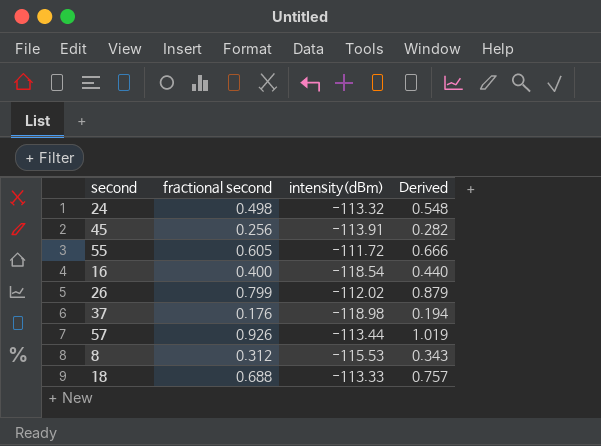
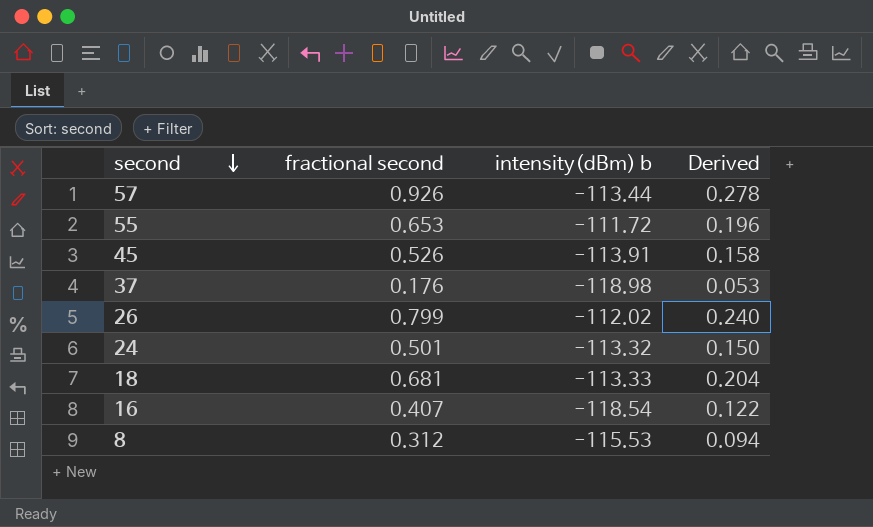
row order: none -> second descending
column name: intensity(dBm) -> intensity(dBm) b
column Derived | formula: [fractional second] * 1.1 -> [fractional second] * 0.3
55 | fractional second: 0.605 -> 0.653
45 | fractional second: 0.256 -> 0.526
24 | fractional second: 0.498 -> 0.501
18 | fractional second: 0.688 -> 0.681
16 | fractional second: 0.400 -> 0.407

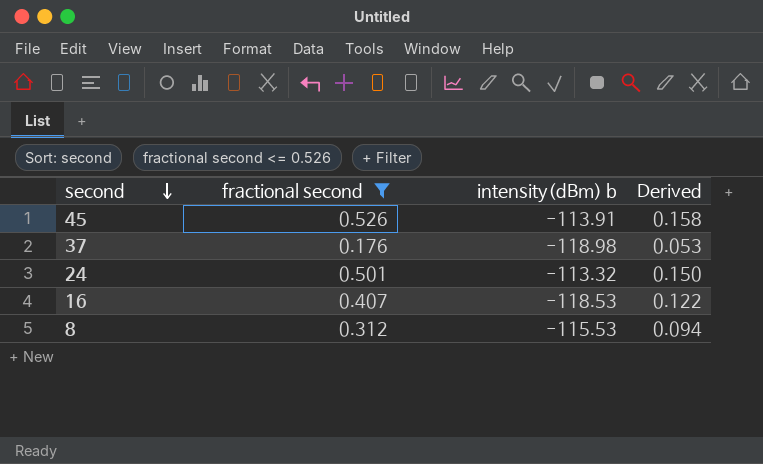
filter: none -> fractional second <= 0.526
16 | intensity(dBm) b: -118.54 -> -118.53

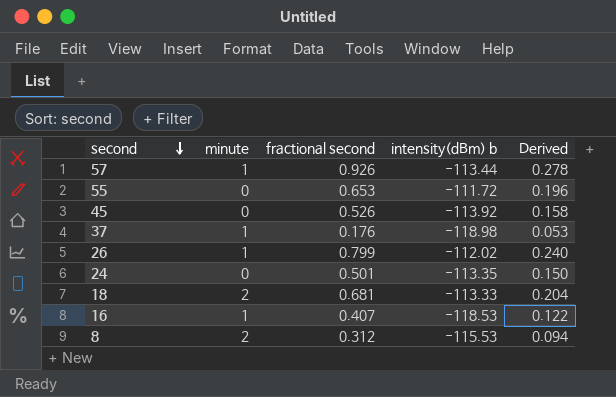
filter: fractional second <= 0.526 -> none
column minute | position: none -> 2
45 | intensity(dBm) b: -113.91 -> -113.92
24 | intensity(dBm) b: -113.32 -> -113.35

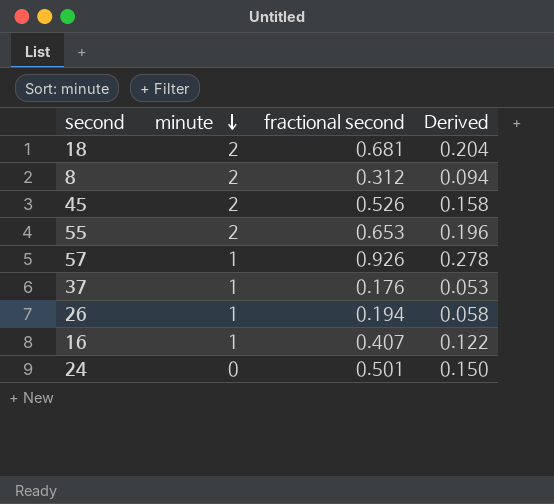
row order: second descending -> minute descending
column intensity(dBm) b | position: 4 -> none
45 | minute: 0 -> 2
55 | minute: 0 -> 2
26 | fractional second: 0.799 -> 0.194
26 | Derived: 0.240 -> 0.058

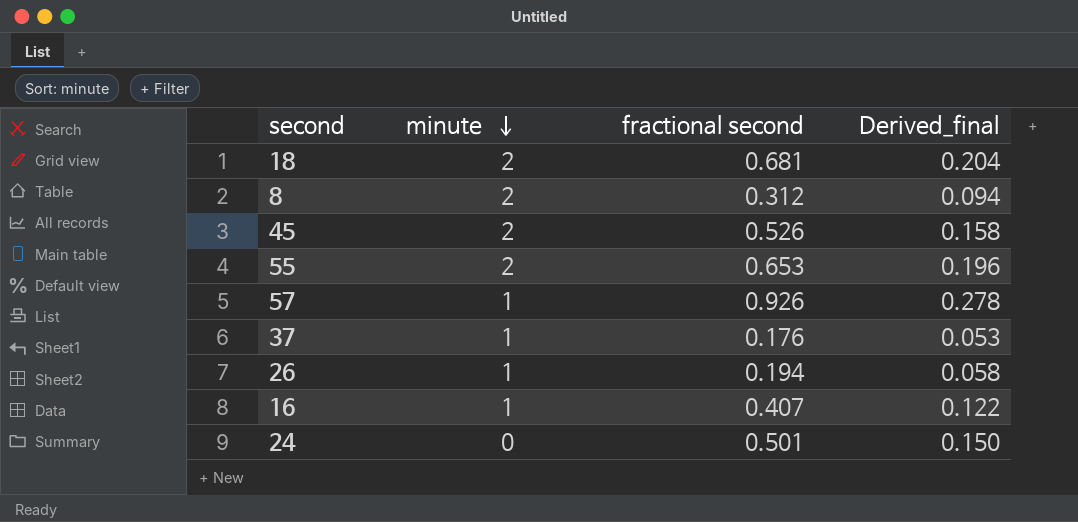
column name: Derived -> Derived_final

